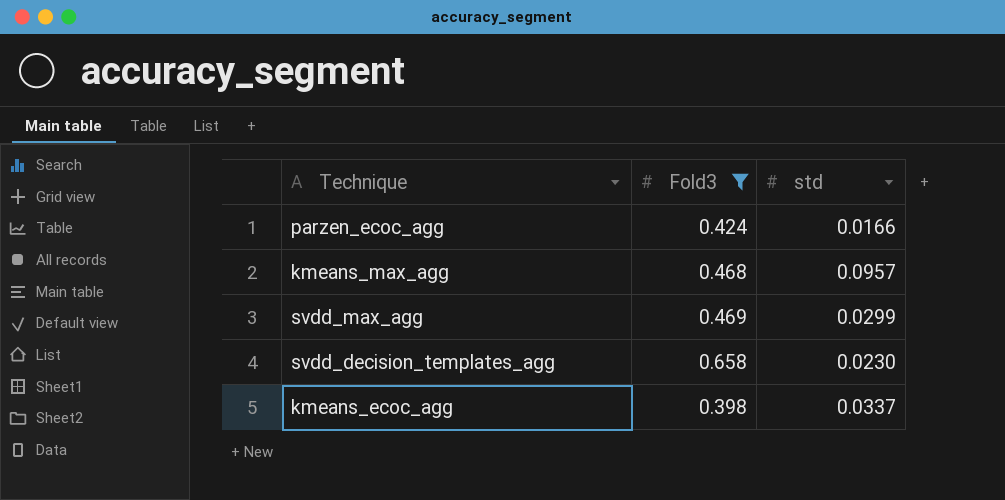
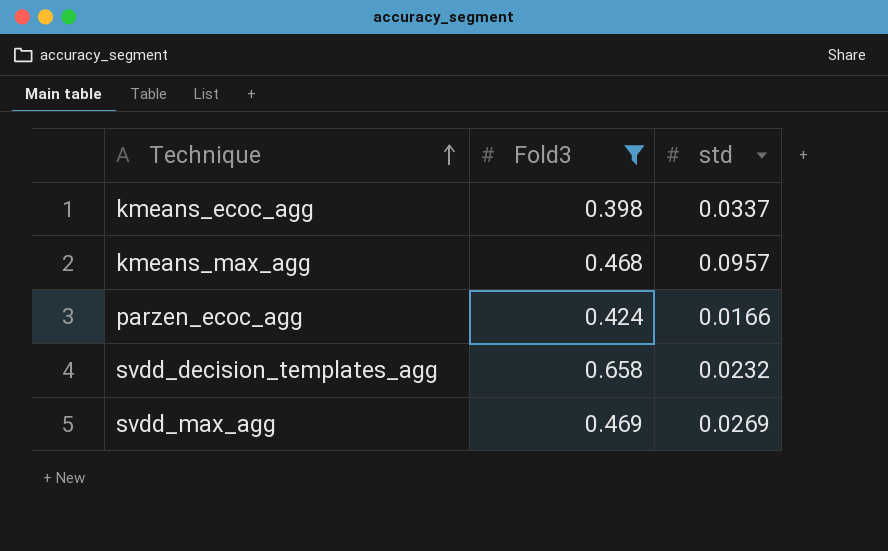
row order: none -> Technique ascending
svdd_decision_templates_agg | std: 0.0230 -> 0.0232
svdd_max_agg | std: 0.0299 -> 0.0269

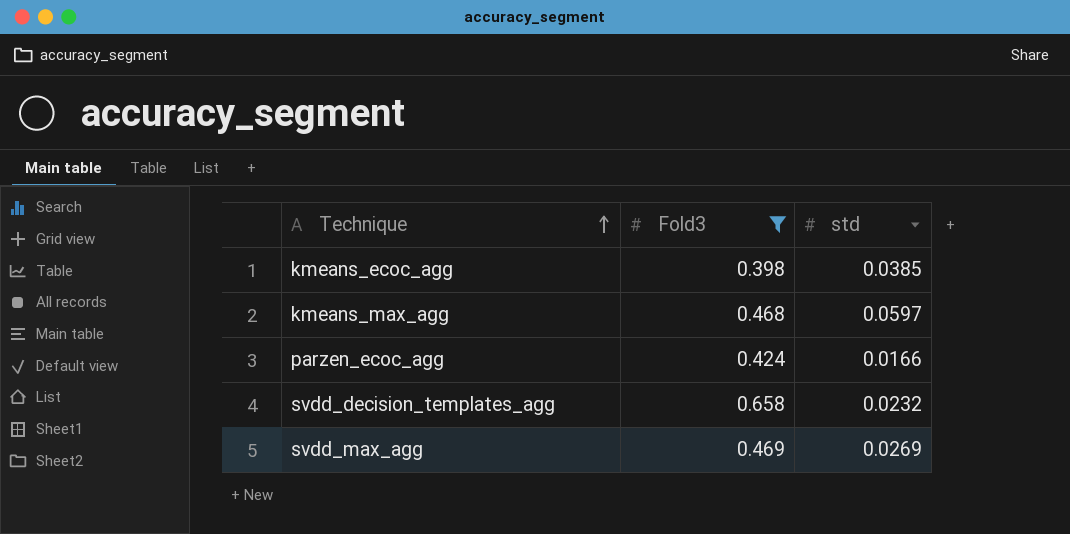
kmeans_ecoc_agg | std: 0.0337 -> 0.0385
kmeans_max_agg | std: 0.0957 -> 0.0597

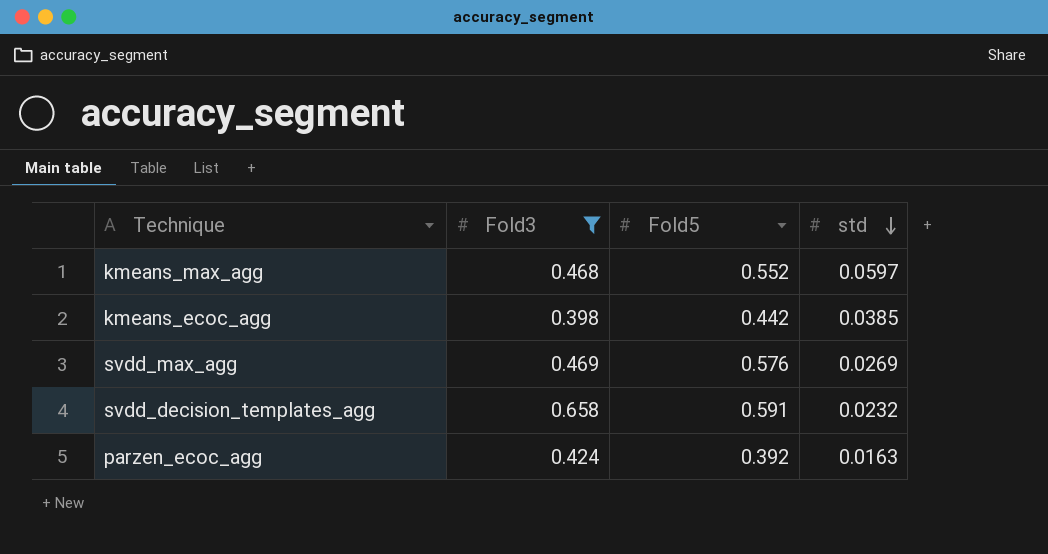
row order: Technique ascending -> std descending
column Fold5 | position: none -> 3
parzen_ecoc_agg | std: 0.0166 -> 0.0163

